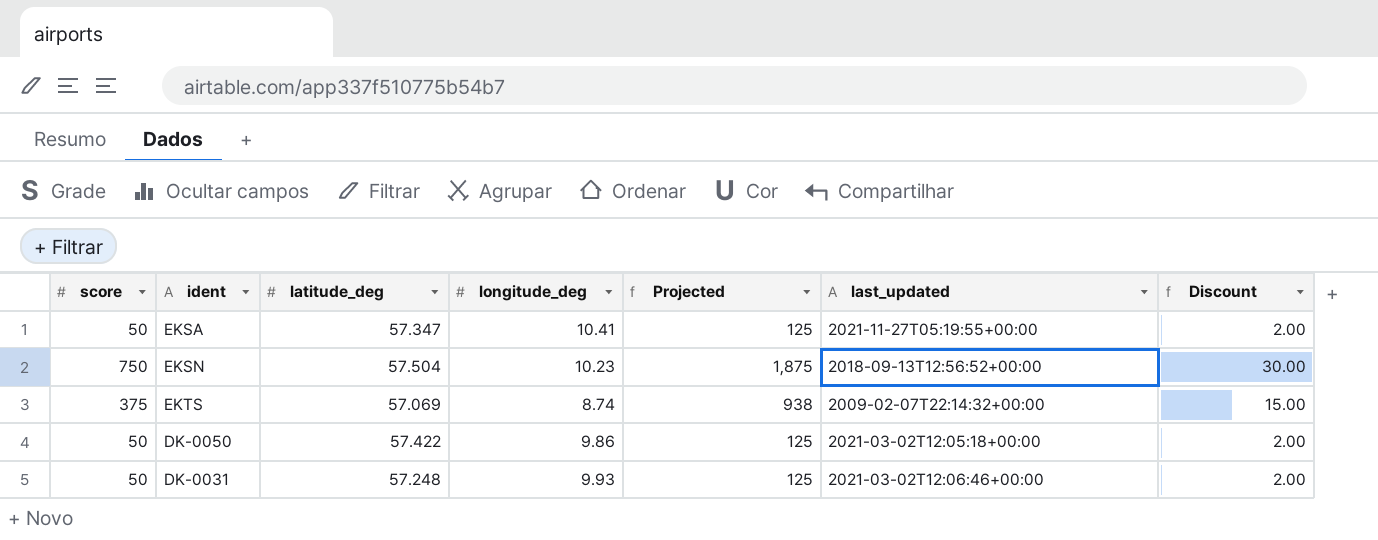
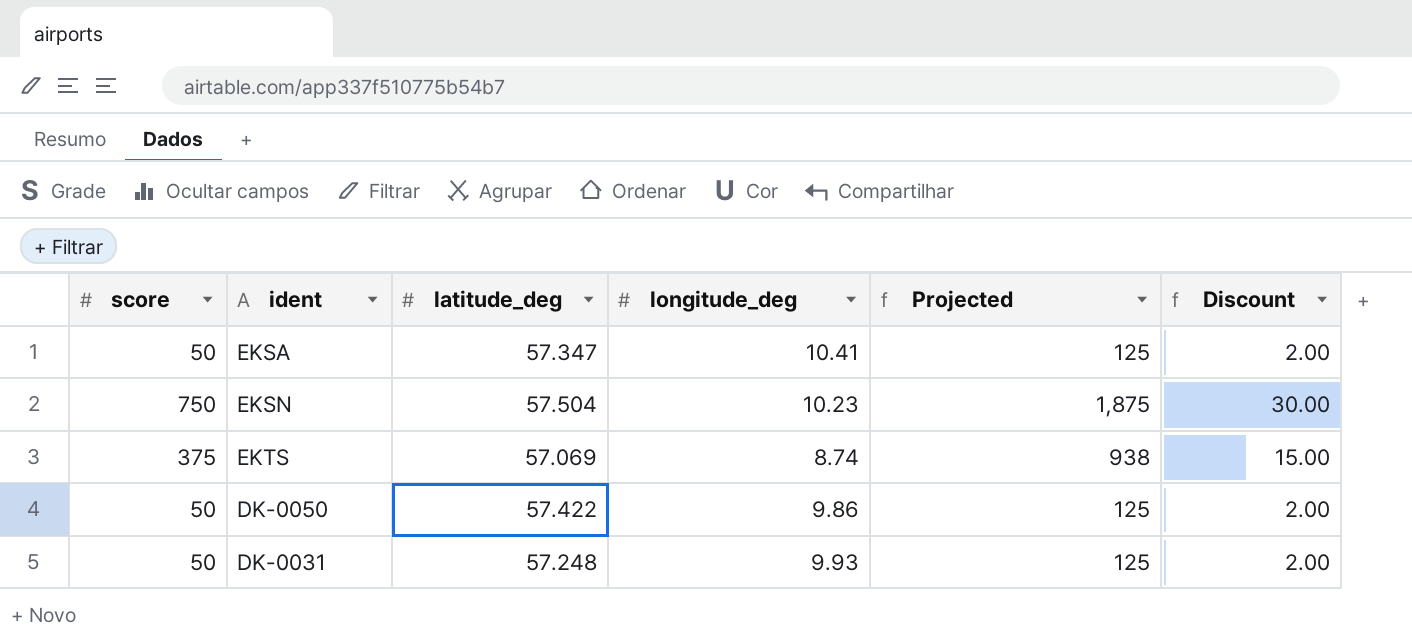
column last_updated | position: 6 -> none

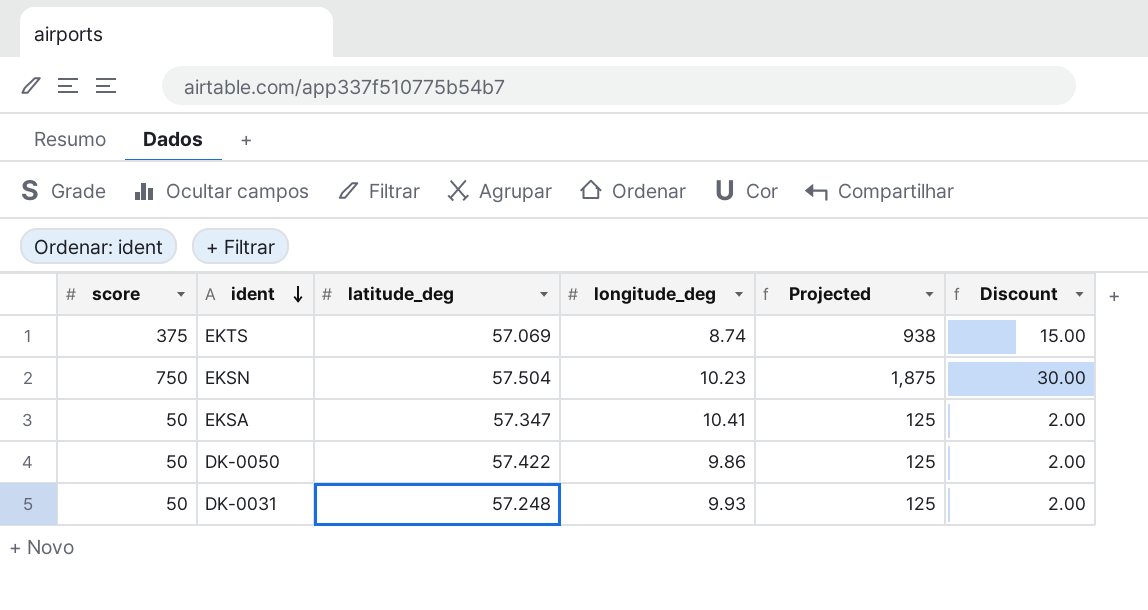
row order: none -> ident descending

